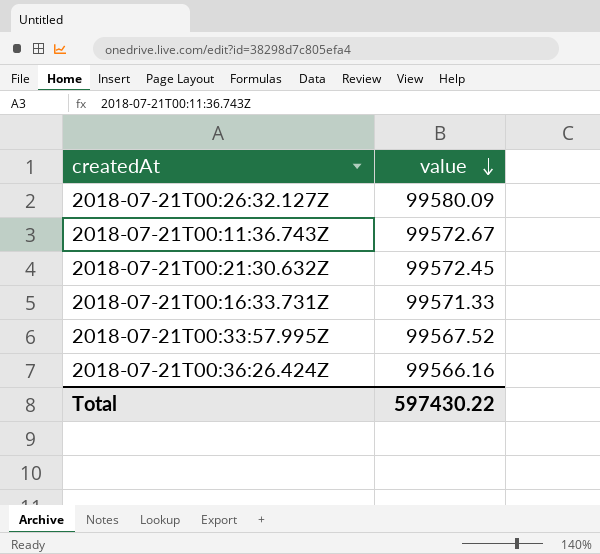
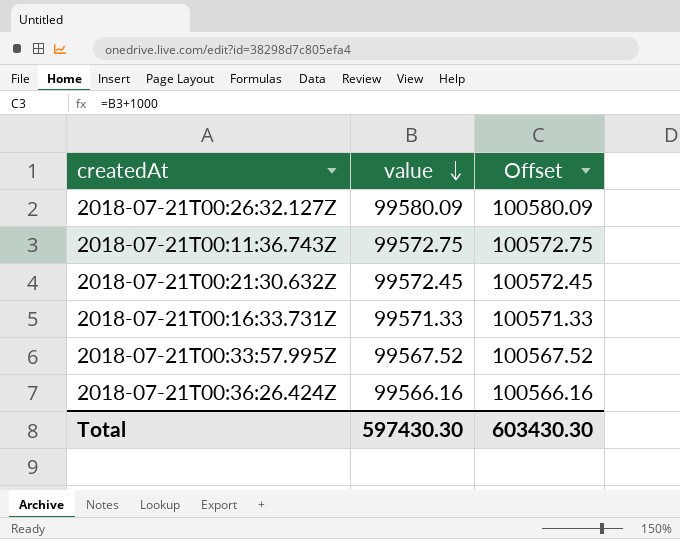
column Offset | formula: none -> [value] + 1000
2018-07-21T00:11:36.743Z | value: 99572.67 -> 99572.75
Total | value: 597430.22 -> 597430.30

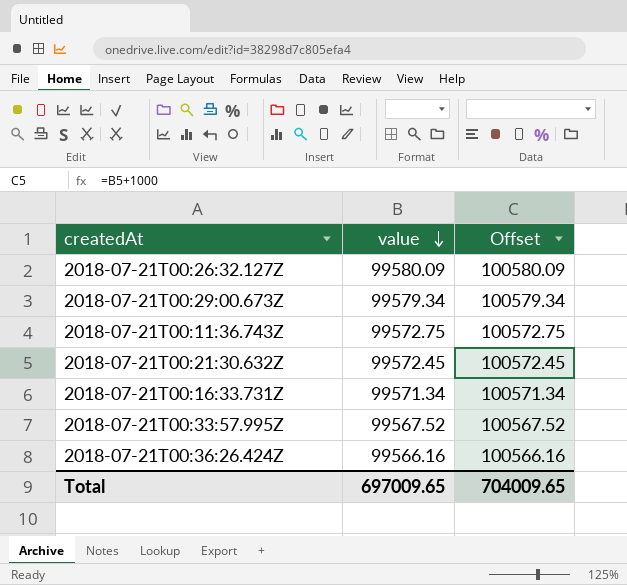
row 2018-07-21T00:29:00.673Z: none -> 99579.34 | 100579.34
2018-07-21T00:16:33.731Z | value: 99571.33 -> 99571.34
2018-07-21T00:16:33.731Z | Offset: 100571.33 -> 100571.34
Total | value: 597430.30 -> 697009.65
Total | Offset: 603430.30 -> 704009.65

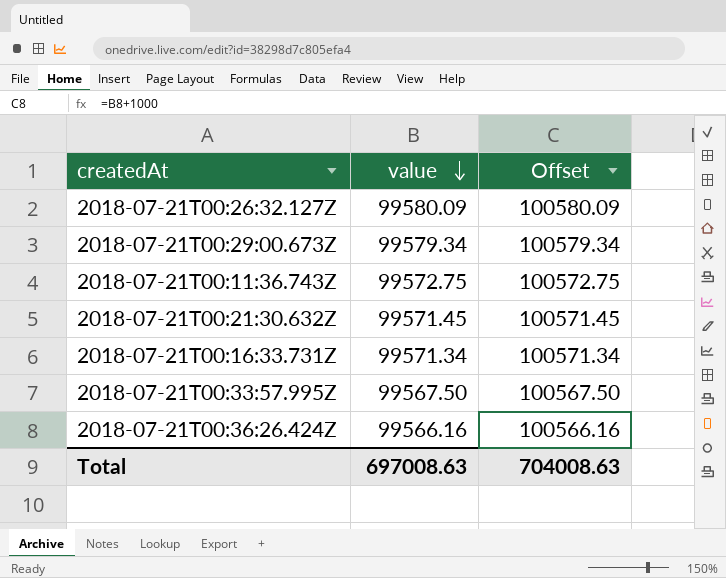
2018-07-21T00:21:30.632Z | value: 99572.45 -> 99571.45
2018-07-21T00:21:30.632Z | Offset: 100572.45 -> 100571.45
2018-07-21T00:33:57.995Z | value: 99567.52 -> 99567.50
2018-07-21T00:33:57.995Z | Offset: 100567.52 -> 100567.50
Total | value: 697009.65 -> 697008.63
Total | Offset: 704009.65 -> 704008.63

